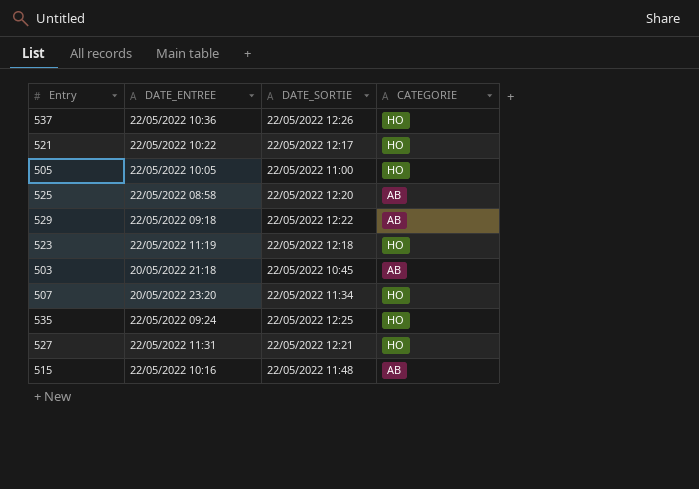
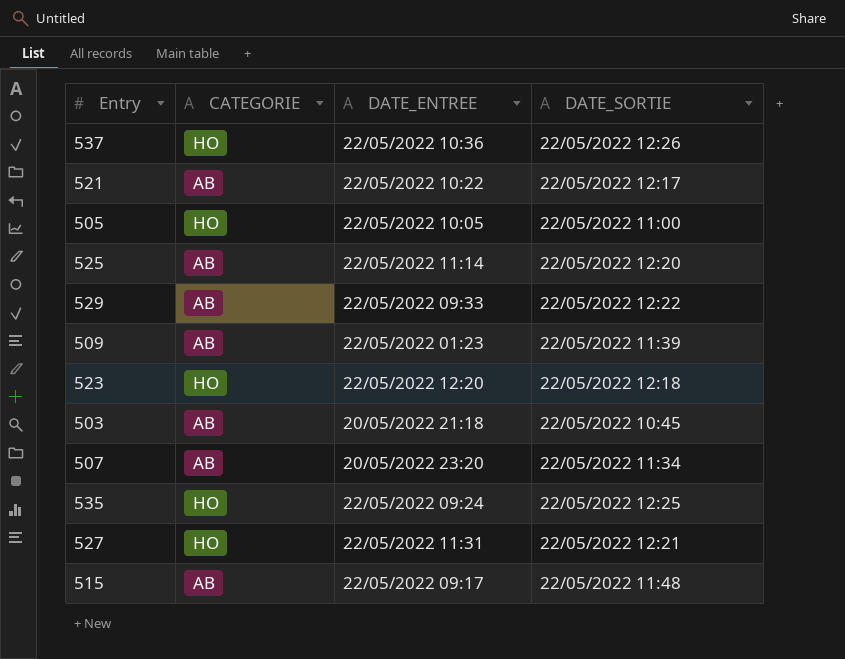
column CATEGORIE | position: 4 -> 2
521 | CATEGORIE: HO -> AB
525 | DATE_ENTREE: 22/05/2022 08:58 -> 22/05/2022 11:14
529 | DATE_ENTREE: 22/05/2022 09:18 -> 22/05/2022 09:33
row 509: none -> AB | 22/05/2022 01:23 | 22/05/2022 11:39
523 | DATE_ENTREE: 22/05/2022 11:19 -> 22/05/2022 12:20
507 | CATEGORIE: HO -> AB
515 | DATE_ENTREE: 22/05/2022 10:16 -> 22/05/2022 09:17

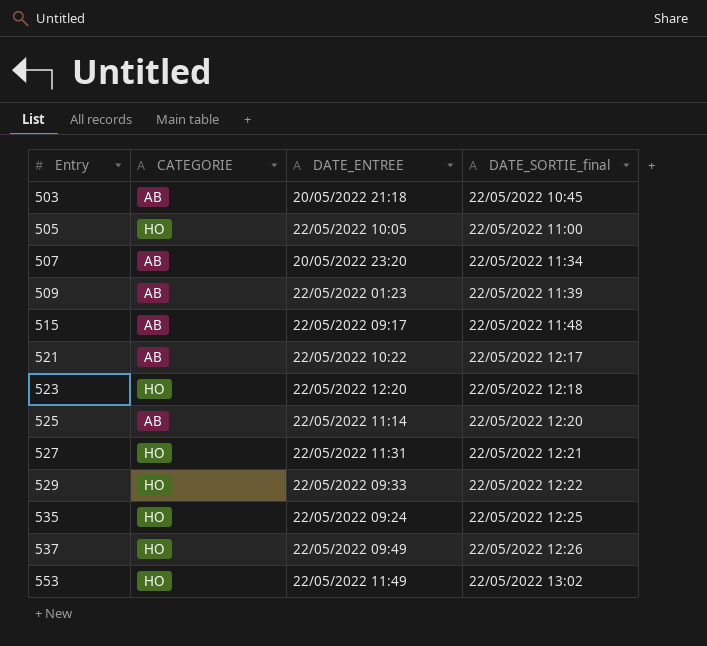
row order: none -> Entry ascending
column name: DATE_SORTIE -> DATE_SORTIE_final
529 | CATEGORIE: AB -> HO
537 | DATE_ENTREE: 22/05/2022 10:36 -> 22/05/2022 09:49
row 553: none -> HO | 22/05/2022 11:49 | 22/05/2022 13:02

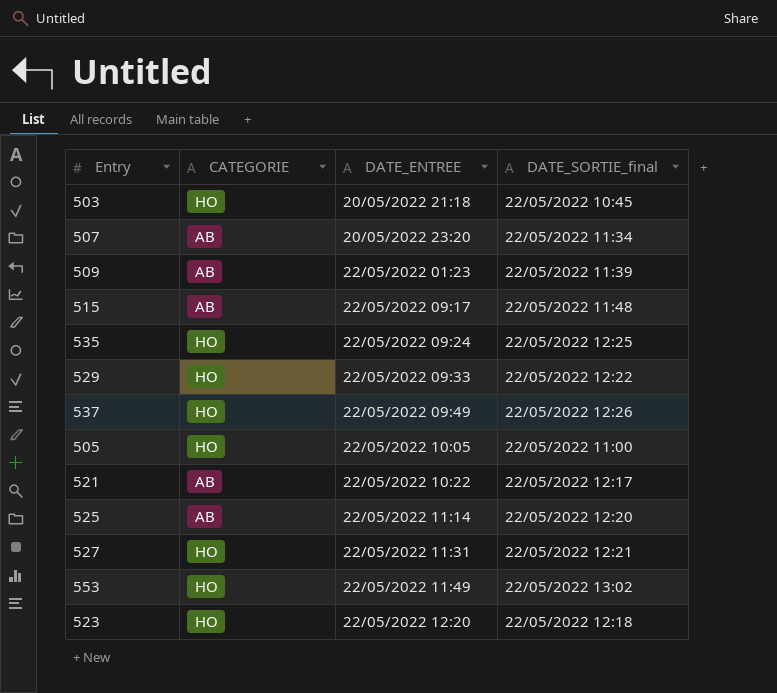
row order: Entry ascending -> DATE_ENTREE ascending
503 | CATEGORIE: AB -> HO

